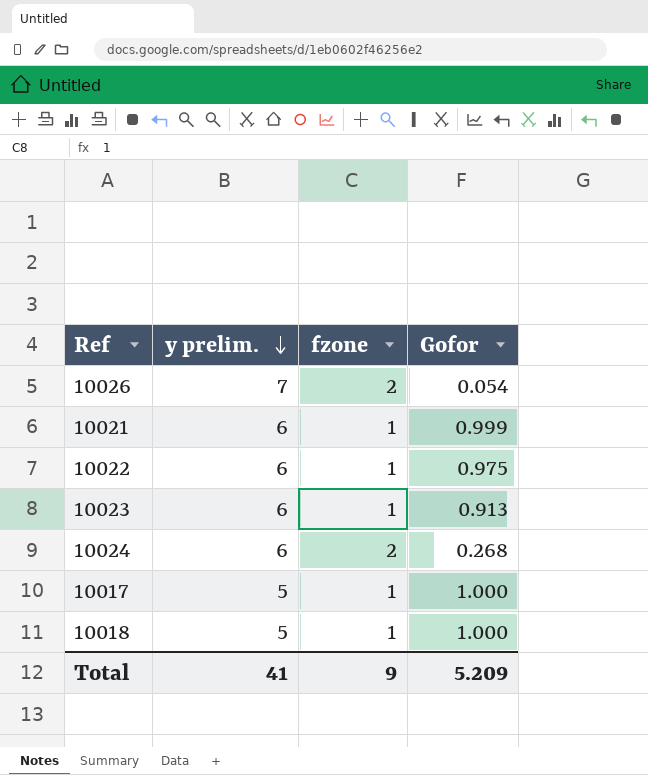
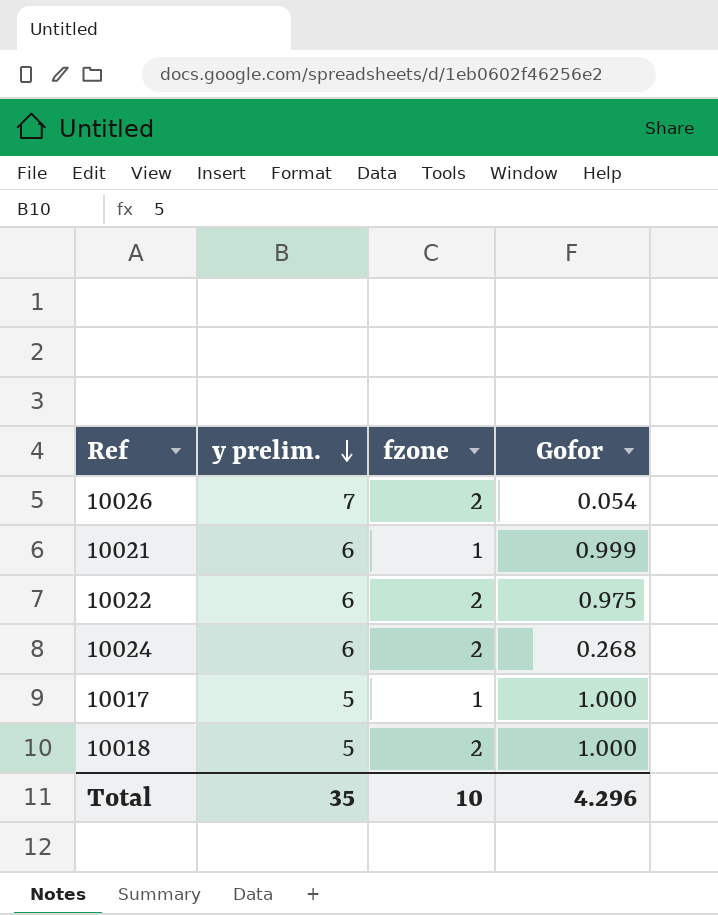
row 10023: 6 | 1 | 0.913 -> none
10022 | fzone: 1 -> 2
10018 | fzone: 1 -> 2
Total | y prelim.: 41 -> 35
Total | fzone: 9 -> 10
Total | Gofor: 5.209 -> 4.296

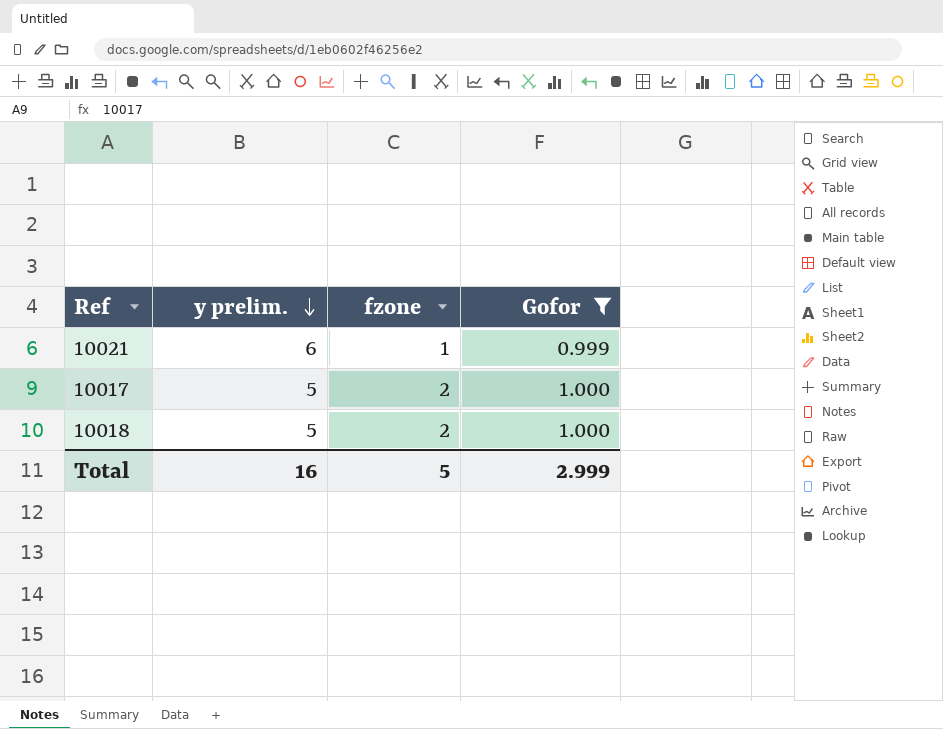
filter: none -> Gofor >= 0.999
10017 | fzone: 1 -> 2
Total | y prelim.: 35 -> 16
Total | fzone: 10 -> 5
Total | Gofor: 4.296 -> 2.999

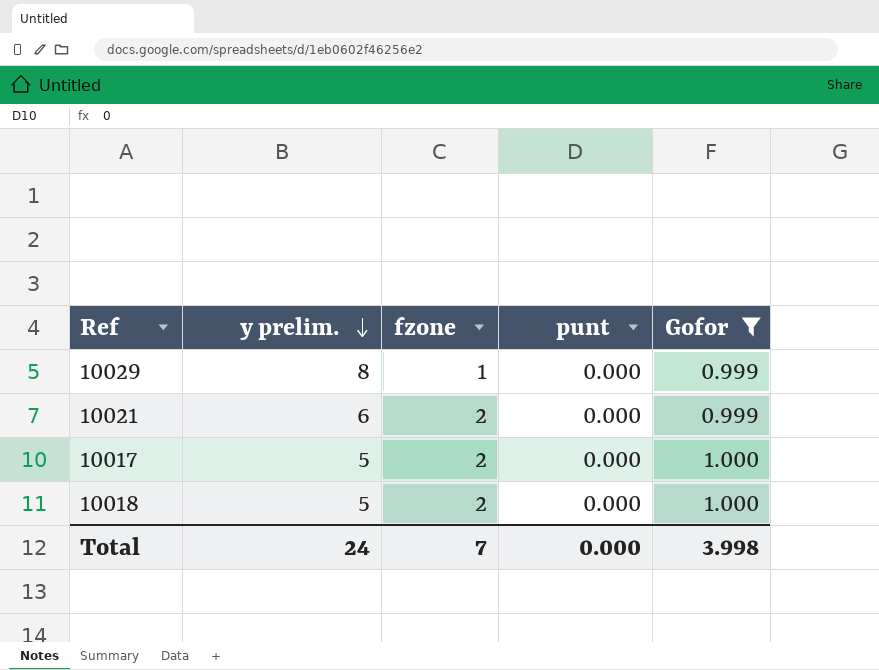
column punt | position: none -> 4
row 10029: none -> 8 | 1 | 0.000 | 0.999
10021 | fzone: 1 -> 2
Total | y prelim.: 16 -> 24
Total | fzone: 5 -> 7
Total | Gofor: 2.999 -> 3.998

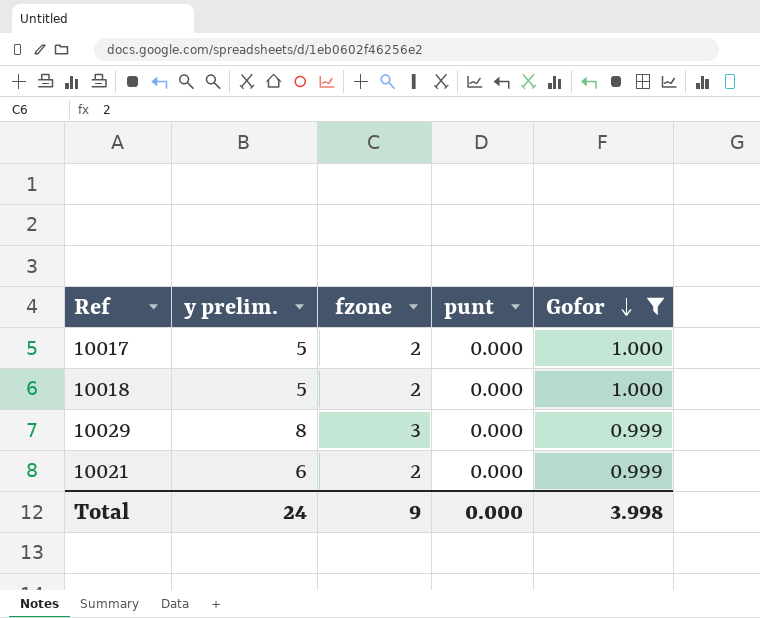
row order: y prelim. descending -> Gofor descending
10029 | fzone: 1 -> 3
Total | fzone: 7 -> 9

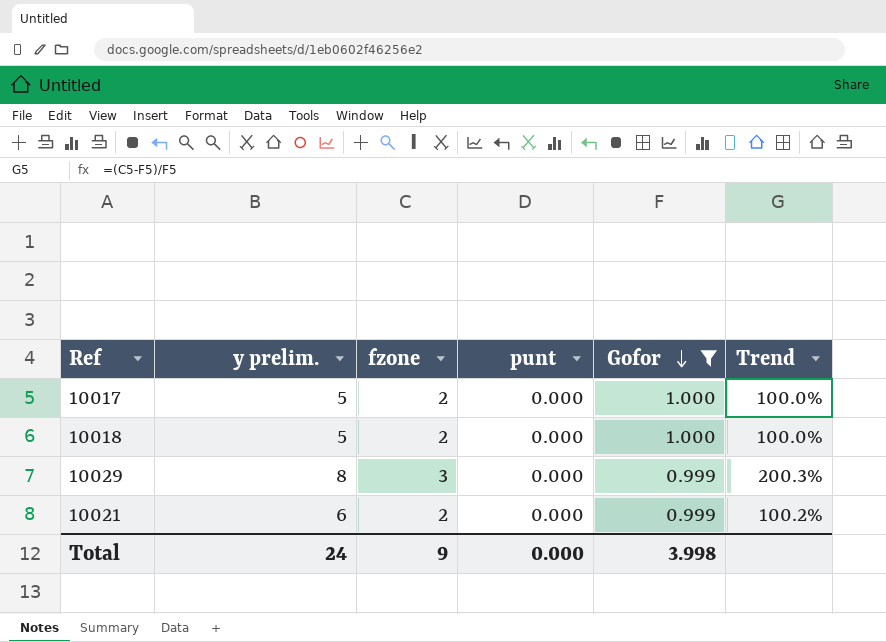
column Trend | formula: none -> ([fzone] - [Gofor]) / [Gofor]

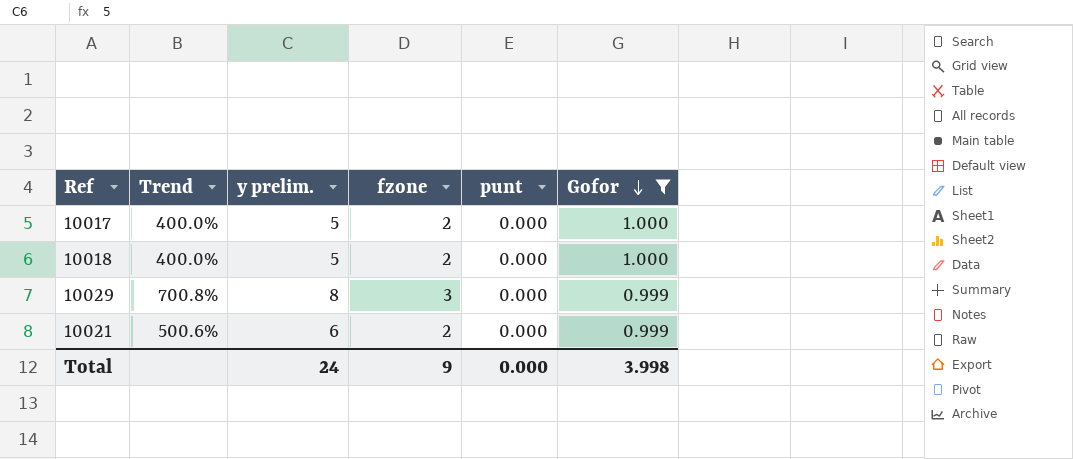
column Trend | formula: ([fzone] - [Gofor]) / [Gofor] -> ([y prelim.] - [Gofor]) / [Gofor]
column Trend | position: 6 -> 2

